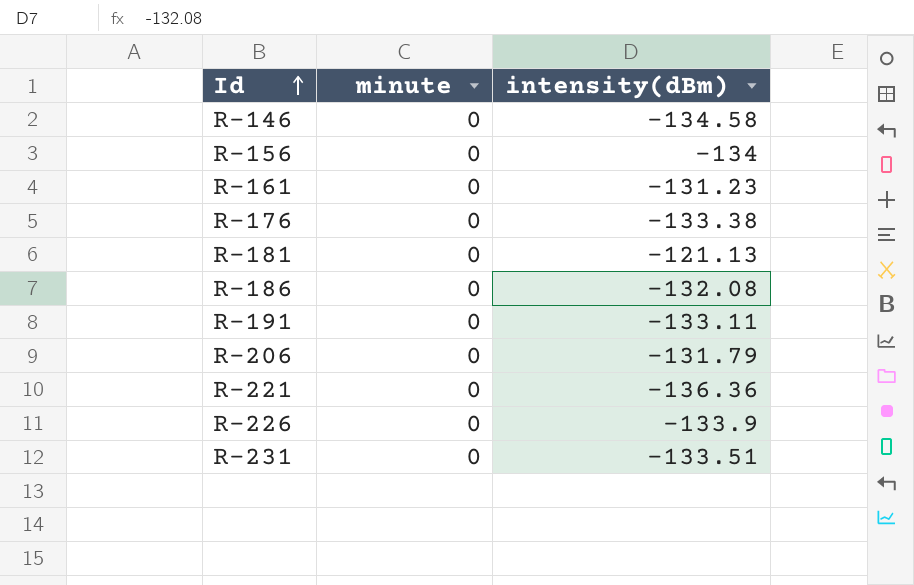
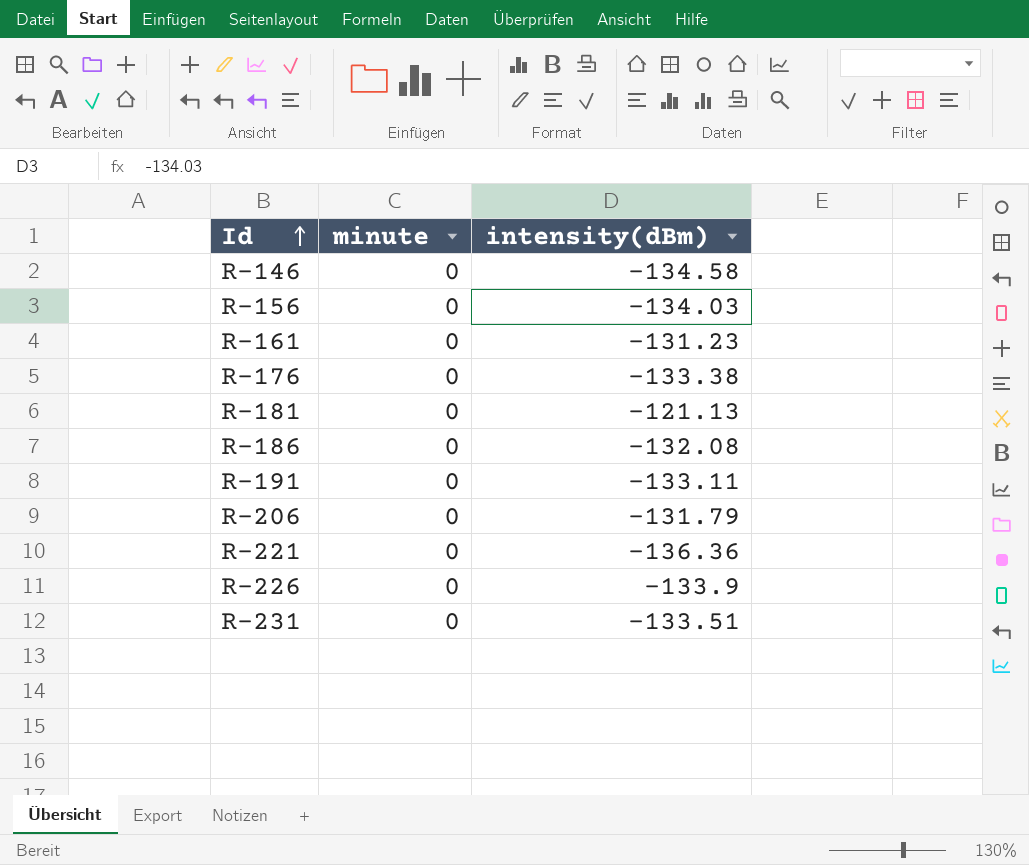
R-156 | intensity(dBm): -134 -> -134.03

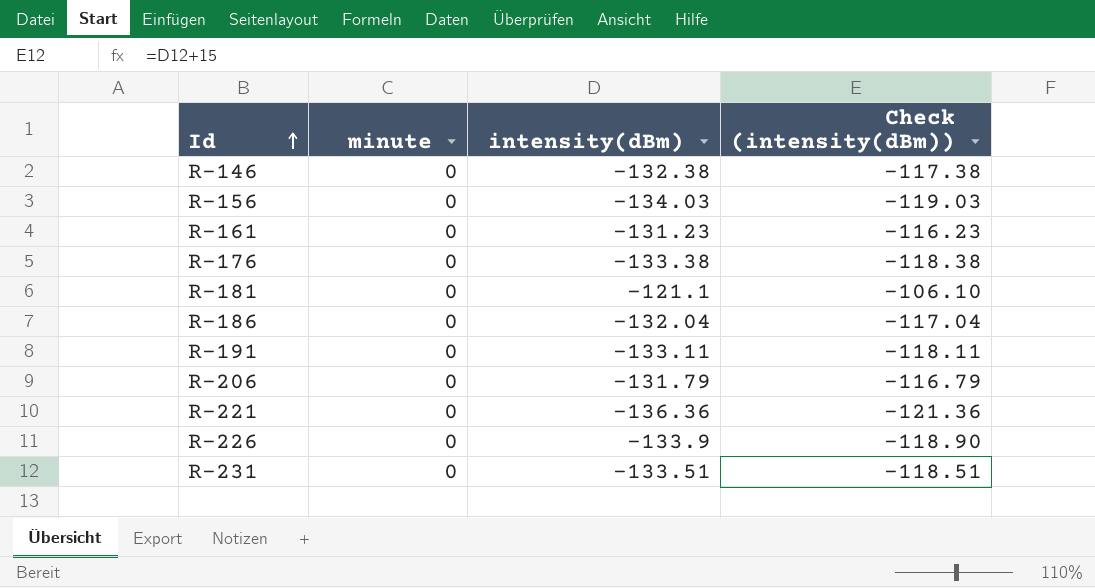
column Check (intensity(dBm)) | formula: none -> [intensity(dBm)] + 15
R-146 | intensity(dBm): -134.58 -> -132.38
R-181 | intensity(dBm): -121.13 -> -121.1
R-186 | intensity(dBm): -132.08 -> -132.04

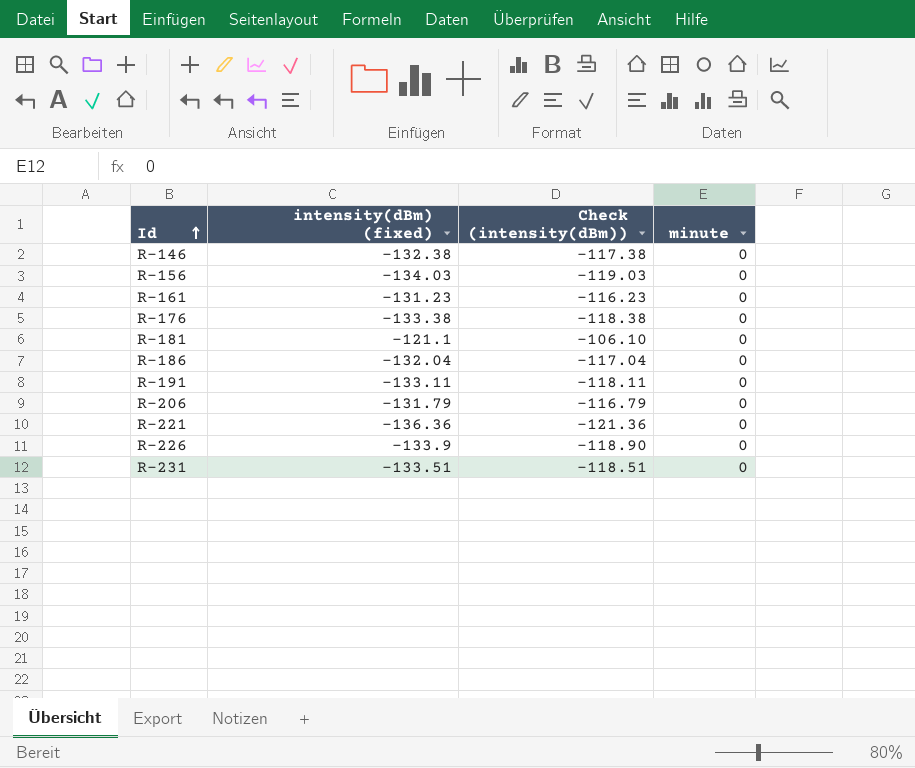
column name: intensity(dBm) -> intensity(dBm) (fixed)
column minute | position: 2 -> 4

